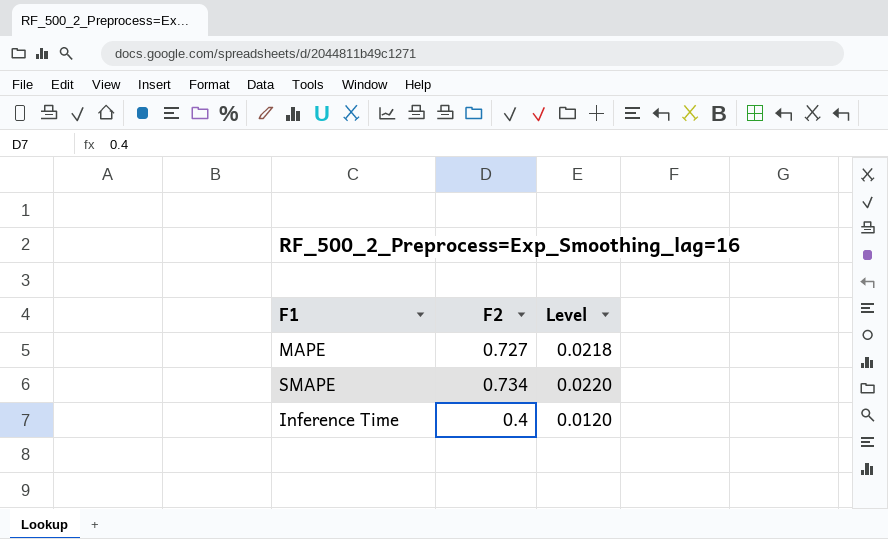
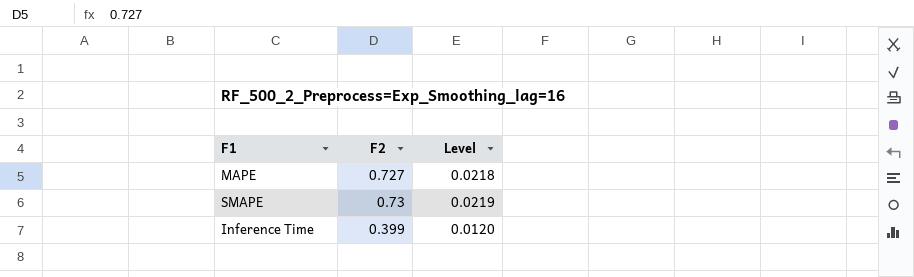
SMAPE | F2: 0.734 -> 0.73
SMAPE | Level: 0.0220 -> 0.0219
Inference Time | F2: 0.4 -> 0.399

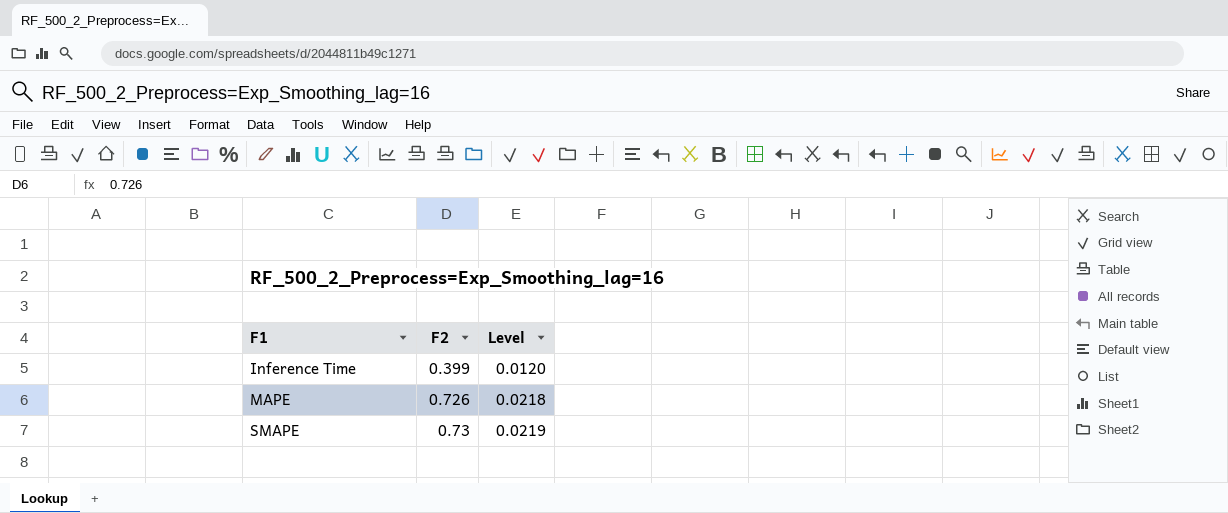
row order: none -> F1 ascending
MAPE | F2: 0.727 -> 0.726

